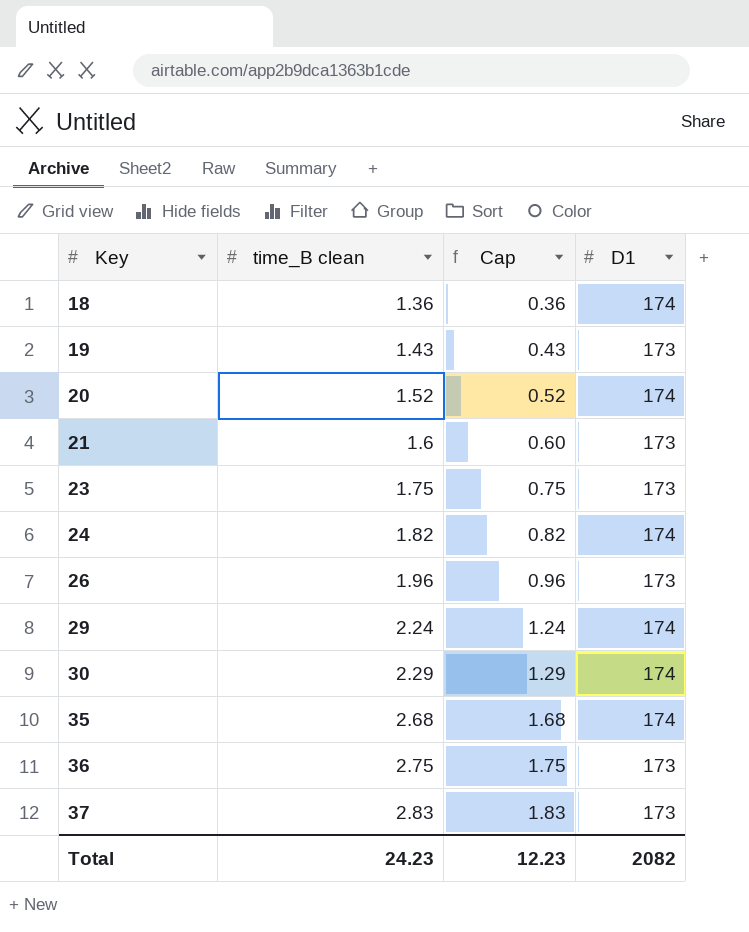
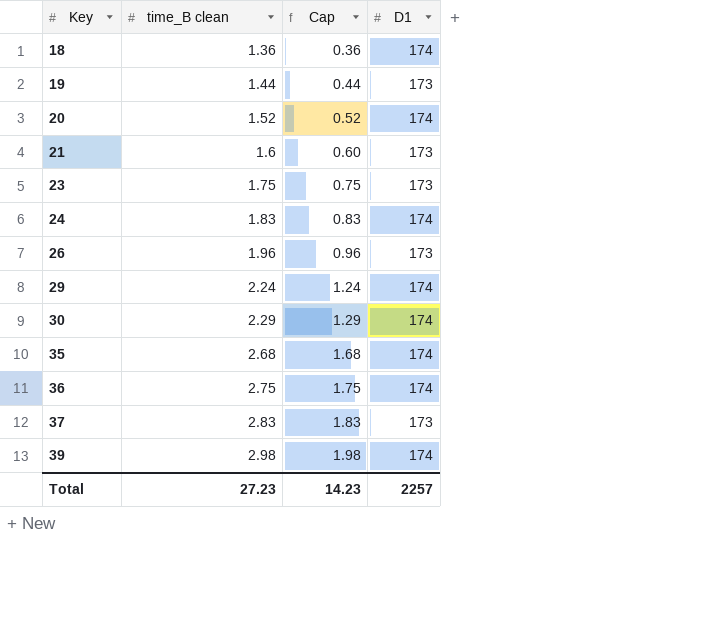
19 | time_B clean: 1.43 -> 1.44
19 | Cap: 0.43 -> 0.44
24 | time_B clean: 1.82 -> 1.83
24 | Cap: 0.82 -> 0.83
36 | D1: 173 -> 174
row 39: none -> 2.98 | 1.98 | 174
Total | time_B clean: 24.23 -> 27.23
Total | Cap: 12.23 -> 14.23
Total | D1: 2082 -> 2257

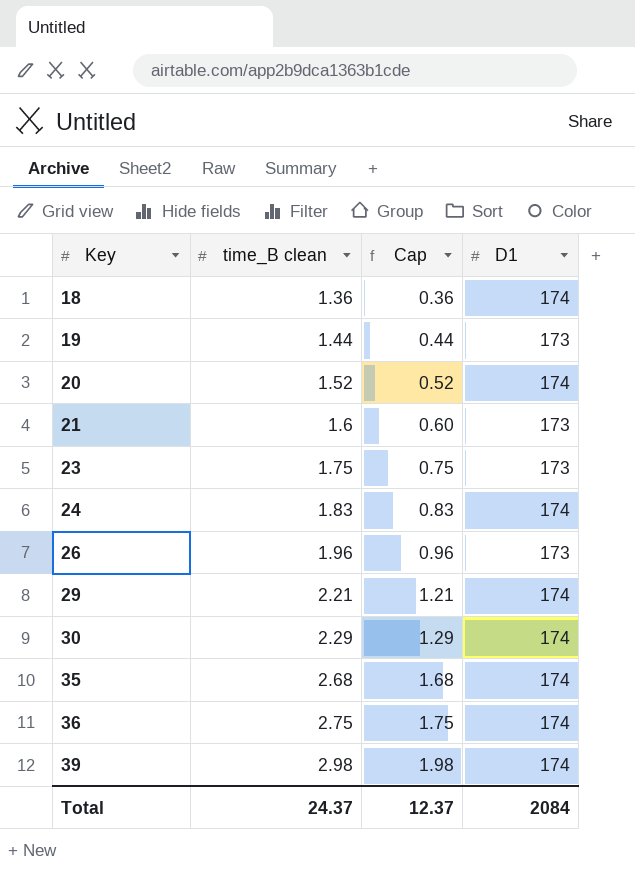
row 37: 2.83 | 1.83 | 173 -> none
29 | time_B clean: 2.24 -> 2.21
29 | Cap: 1.24 -> 1.21
Total | time_B clean: 27.23 -> 24.37
Total | Cap: 14.23 -> 12.37
Total | D1: 2257 -> 2084

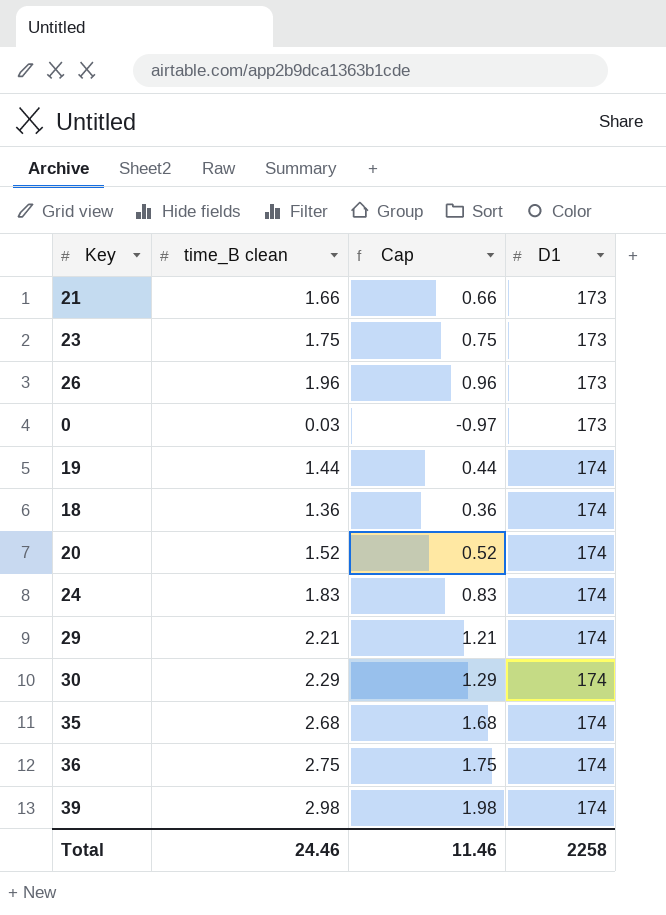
row order: Key ascending -> D1 ascending
21 | time_B clean: 1.6 -> 1.66
21 | Cap: 0.60 -> 0.66
row 0: none -> 0.03 | -0.97 | 173
19 | D1: 173 -> 174
Total | time_B clean: 24.37 -> 24.46
Total | Cap: 12.37 -> 11.46
Total | D1: 2084 -> 2258

